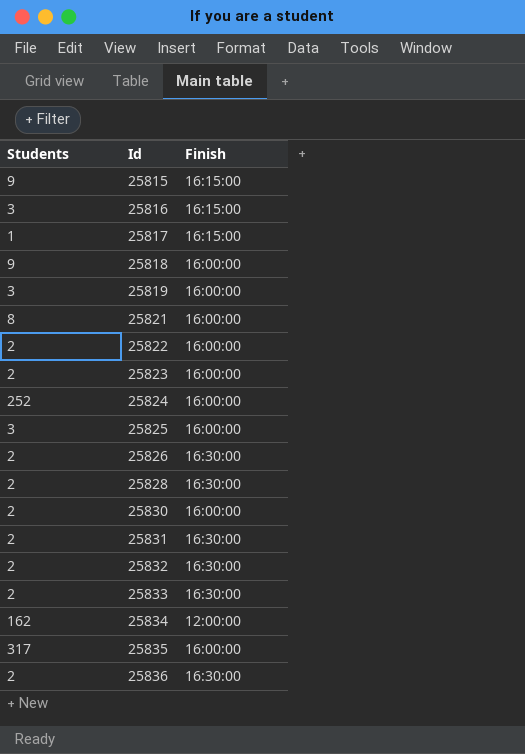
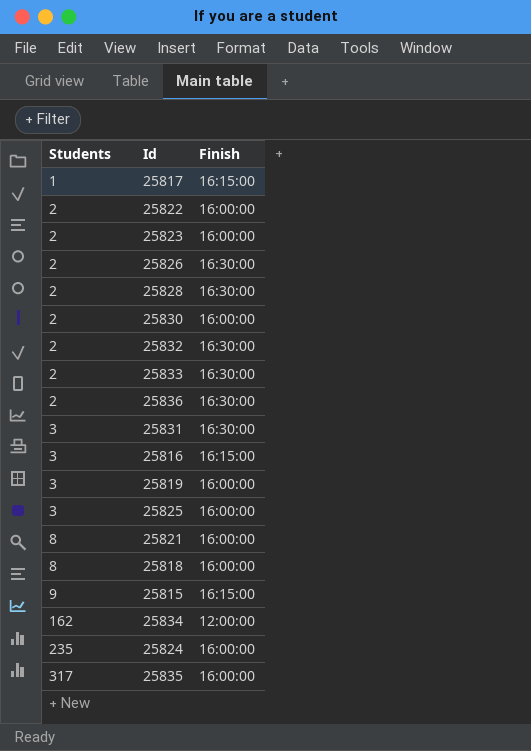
row order: Id ascending -> Students ascending
25831 | Students: 2 -> 3
25818 | Students: 9 -> 8
25824 | Students: 252 -> 235

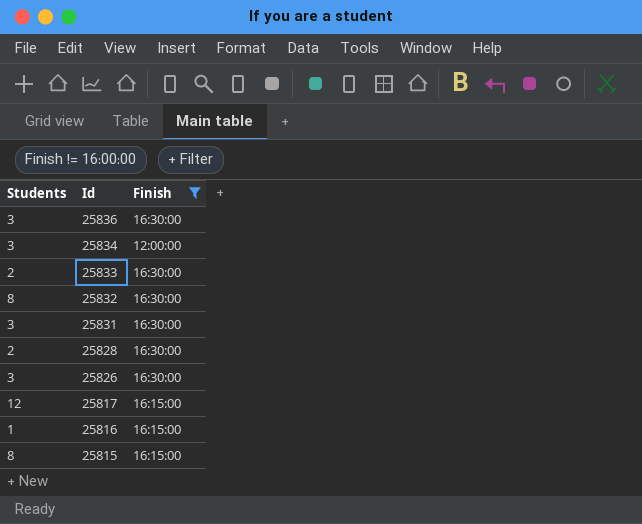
filter: none -> Finish != 16:00:00
row order: Students ascending -> Id descending
25836 | Students: 2 -> 3
25834 | Students: 162 -> 3
25832 | Students: 2 -> 8
25826 | Students: 2 -> 3
25817 | Students: 1 -> 12
25816 | Students: 3 -> 1
25815 | Students: 9 -> 8

